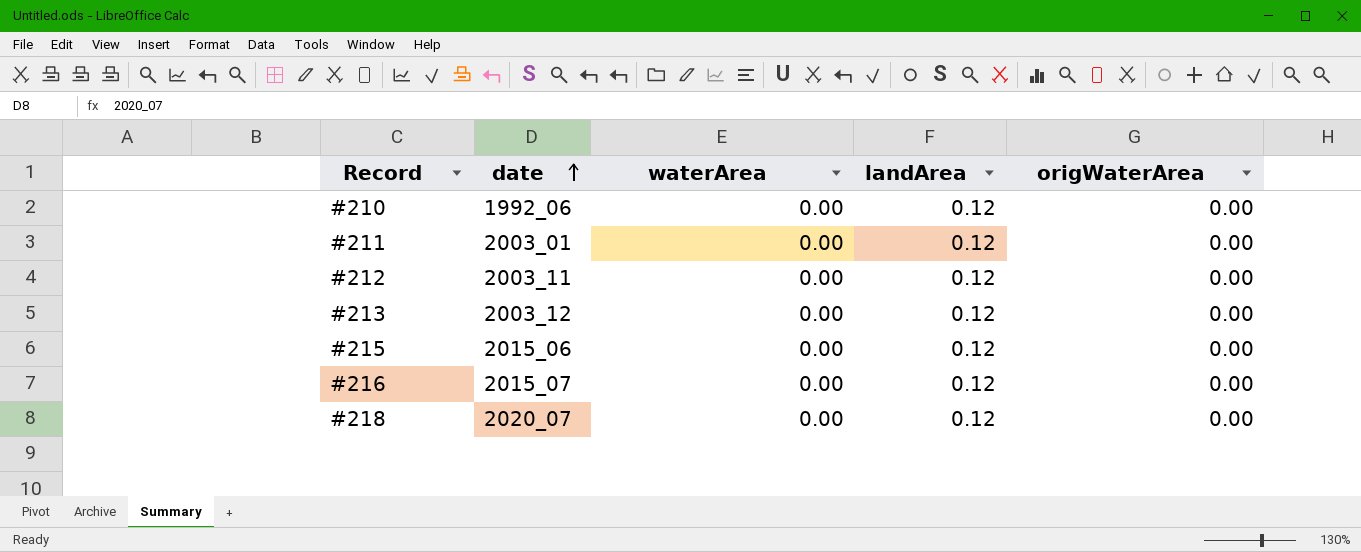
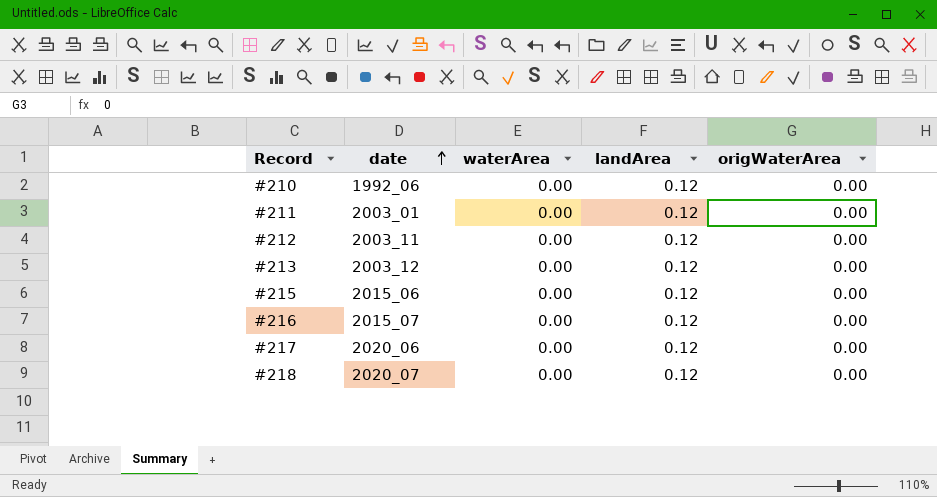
row #217: none -> 2020_06 | 0.00 | 0.12 | 0.00

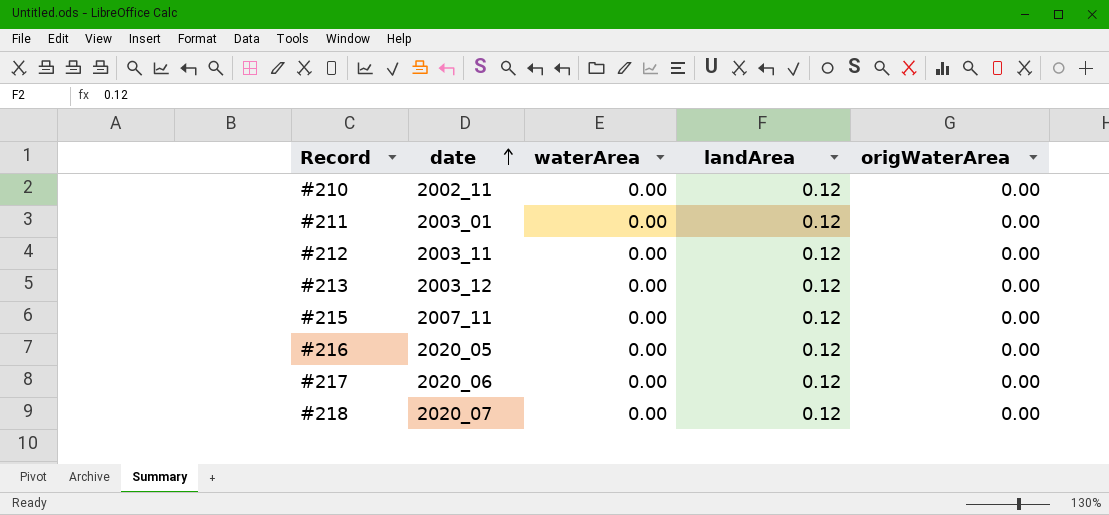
#210 | date: 1992_06 -> 2002_11
#215 | date: 2015_06 -> 2007_11
#216 | date: 2015_07 -> 2020_05

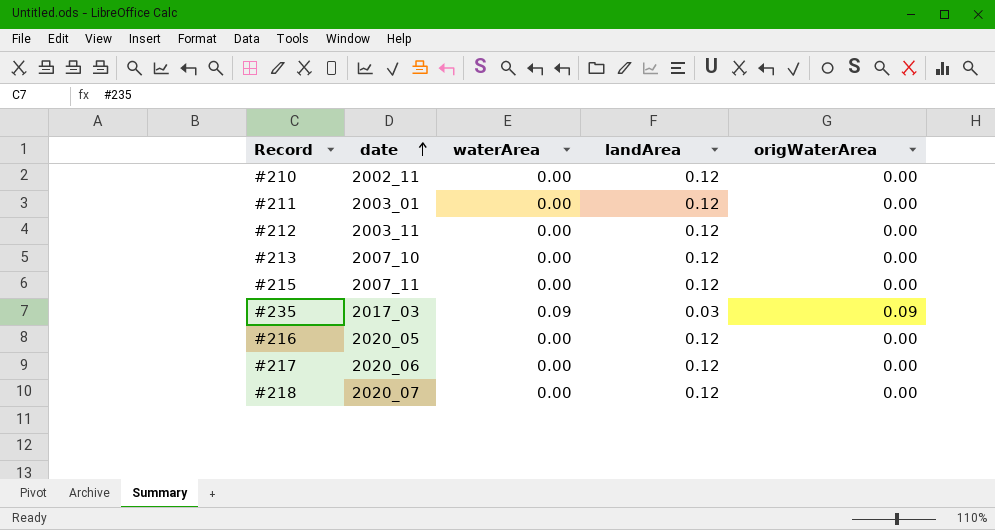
#213 | date: 2003_12 -> 2007_10
row #235: none -> 2017_03 | 0.09 | 0.03 | 0.09

